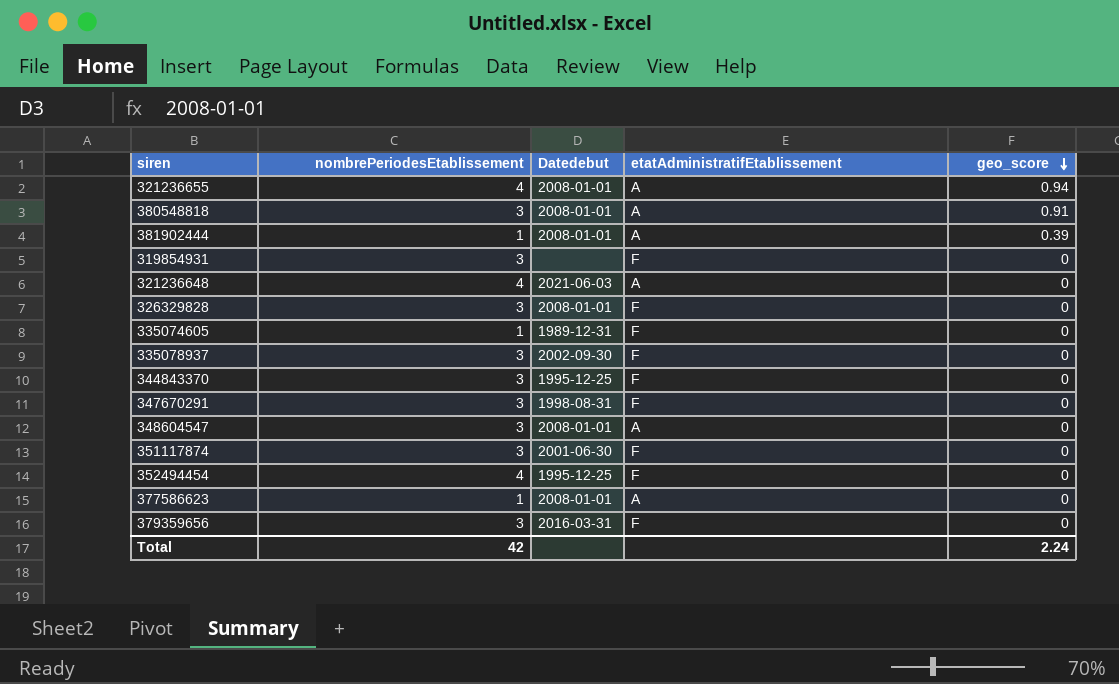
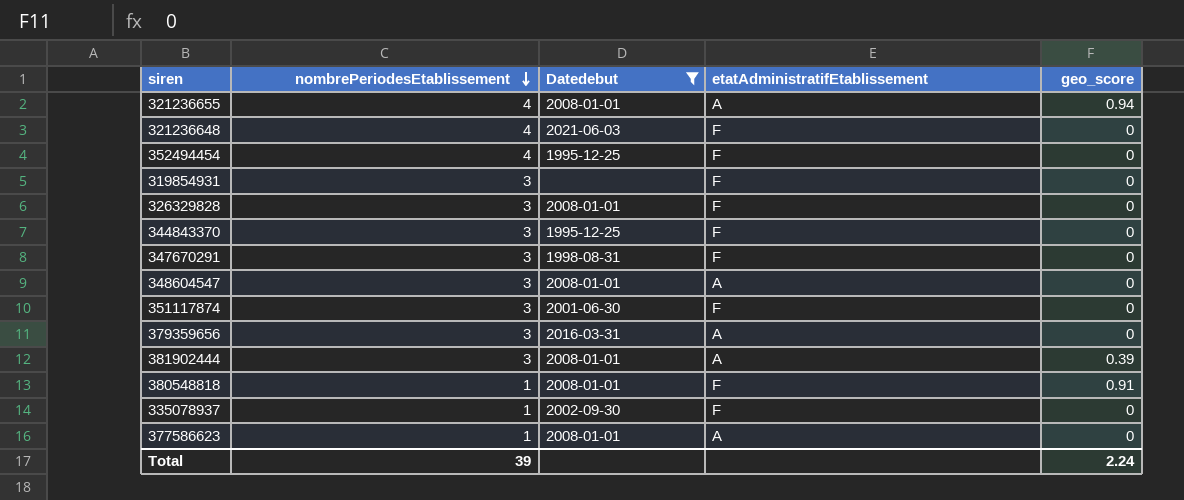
filter: none -> Datedebut != 1989-12-31
row order: geo_score descending -> nombrePeriodesEtablissement descending
321236648 | etatAdministratifEtablissement: A -> F
379359656 | etatAdministratifEtablissement: F -> A
381902444 | nombrePeriodesEtablissement: 1 -> 3
380548818 | nombrePeriodesEtablissement: 3 -> 1
380548818 | etatAdministratifEtablissement: A -> F
335078937 | nombrePeriodesEtablissement: 3 -> 1
Total | nombrePeriodesEtablissement: 42 -> 39

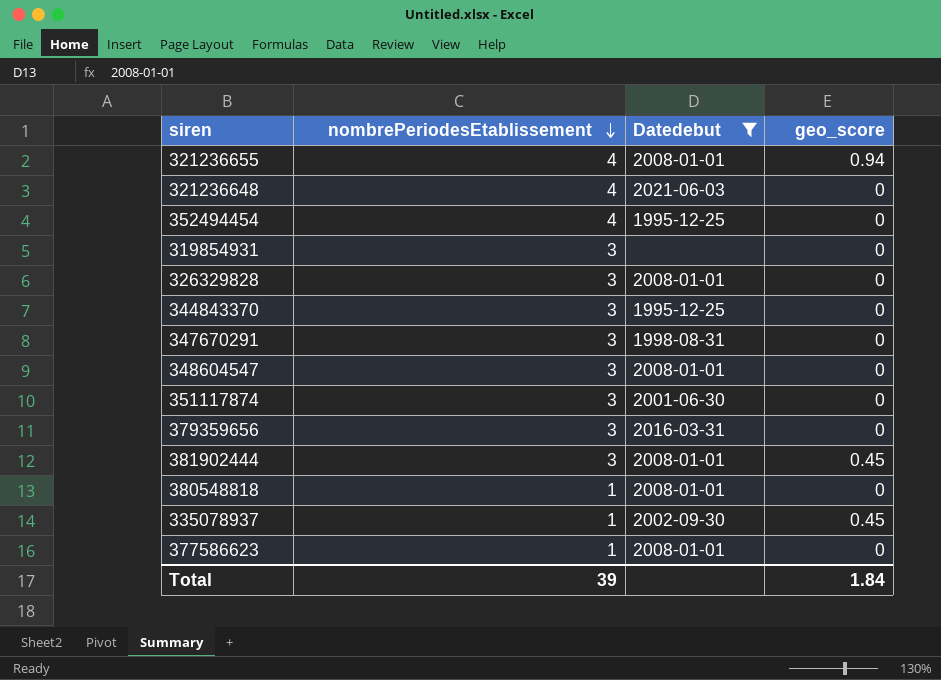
column etatAdministratifEtablissement | position: 4 -> none
381902444 | geo_score: 0.39 -> 0.45
380548818 | geo_score: 0.91 -> 0
335078937 | geo_score: 0 -> 0.45
Total | geo_score: 2.24 -> 1.84

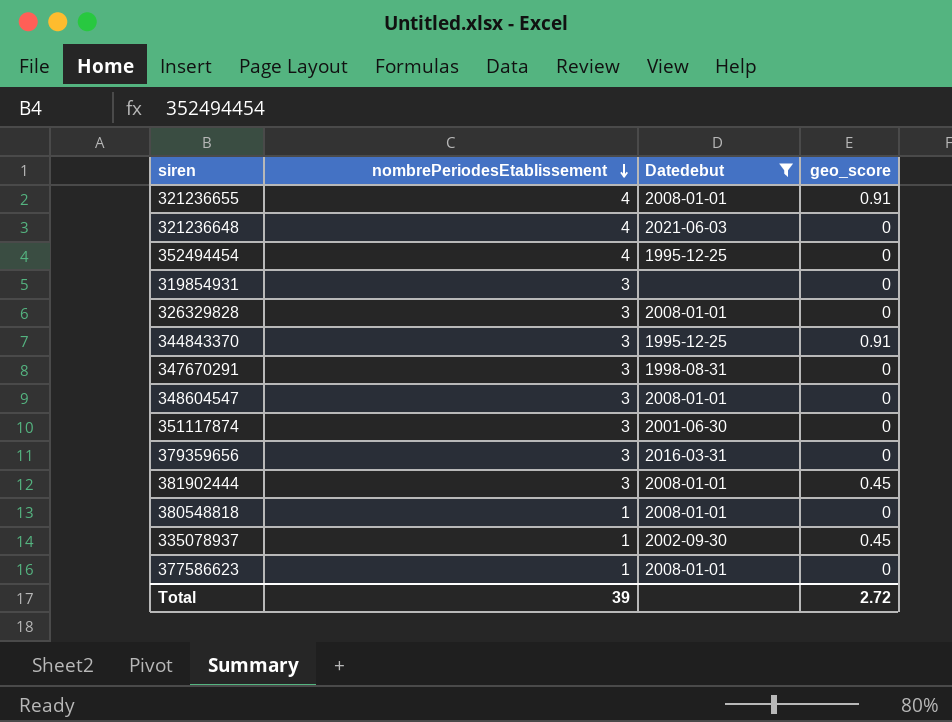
321236655 | geo_score: 0.94 -> 0.91
344843370 | geo_score: 0 -> 0.91
Total | geo_score: 1.84 -> 2.72

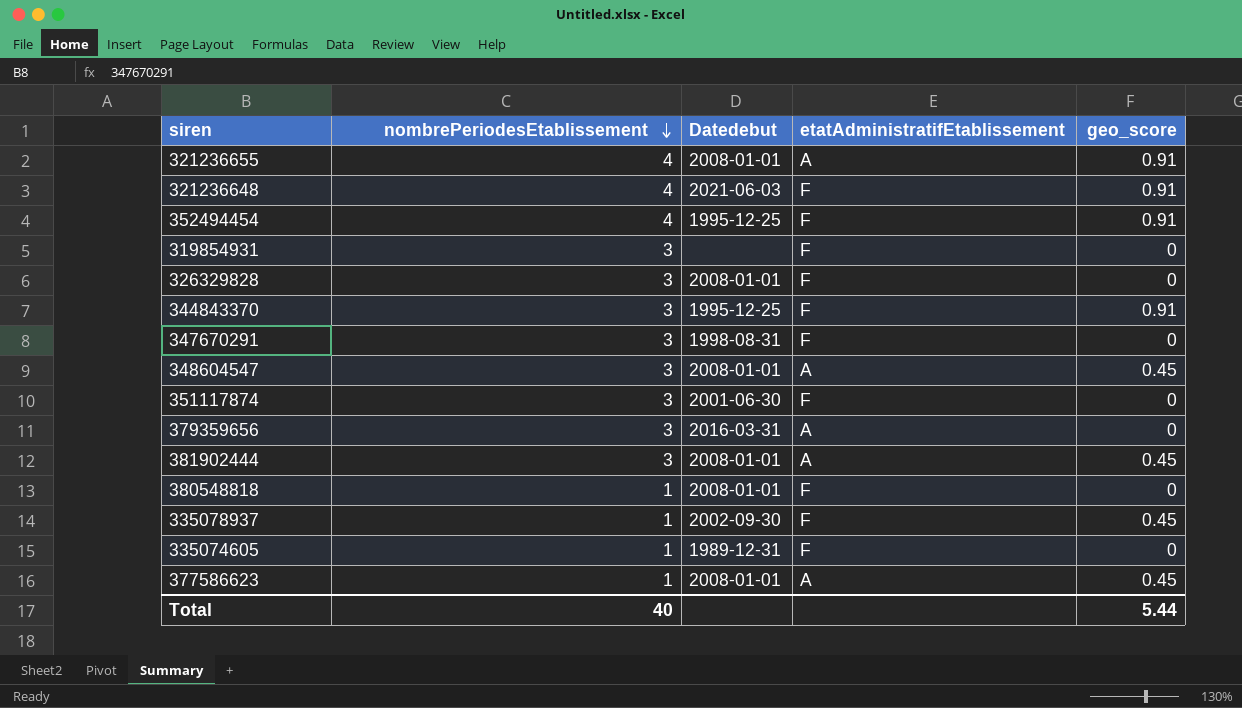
filter: Datedebut != 1989-12-31 -> none
column etatAdministratifEtablissement | position: none -> 4
321236648 | geo_score: 0 -> 0.91
352494454 | geo_score: 0 -> 0.91
348604547 | geo_score: 0 -> 0.45
377586623 | geo_score: 0 -> 0.45
Total | nombrePeriodesEtablissement: 39 -> 40
Total | geo_score: 2.72 -> 5.44

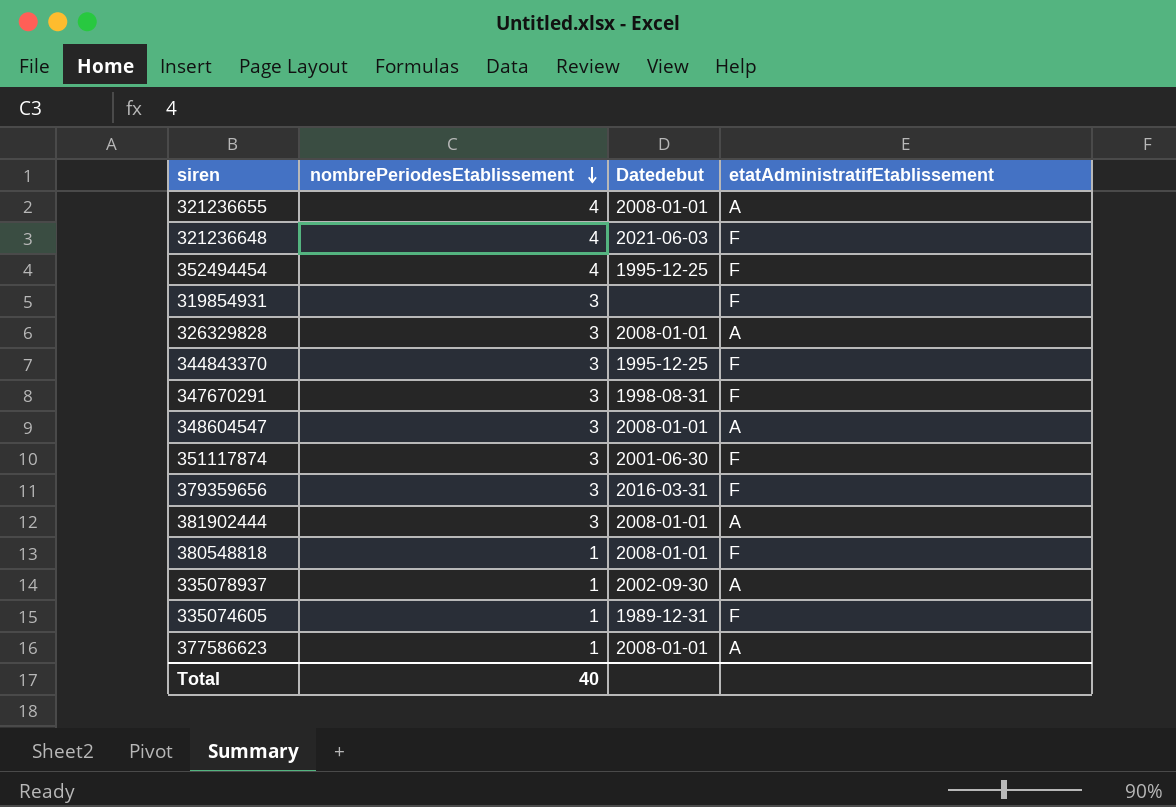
column geo_score | position: 5 -> none
326329828 | etatAdministratifEtablissement: F -> A
379359656 | etatAdministratifEtablissement: A -> F
335078937 | etatAdministratifEtablissement: F -> A

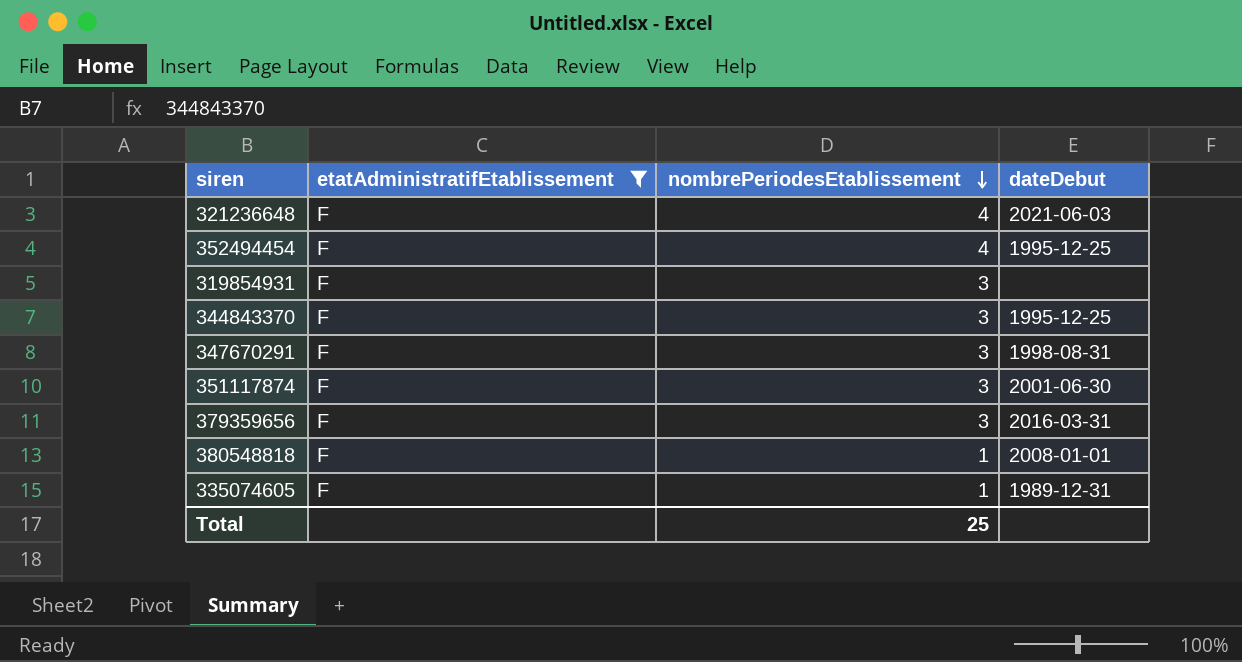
filter: none -> etatAdministratifEtablissement = F
column etatAdministratifEtablissement | position: 4 -> 2
column name: Datedebut -> dateDebut
Total | nombrePeriodesEtablissement: 40 -> 25

